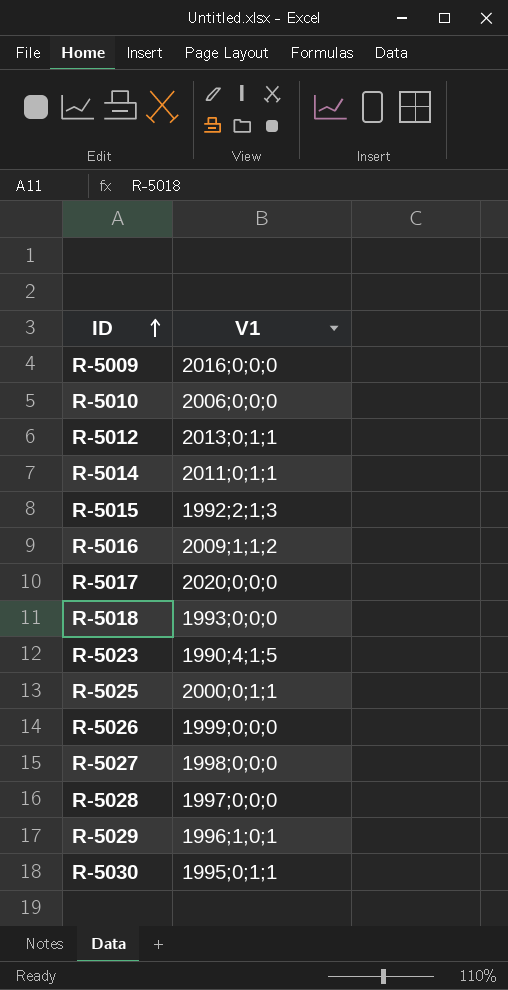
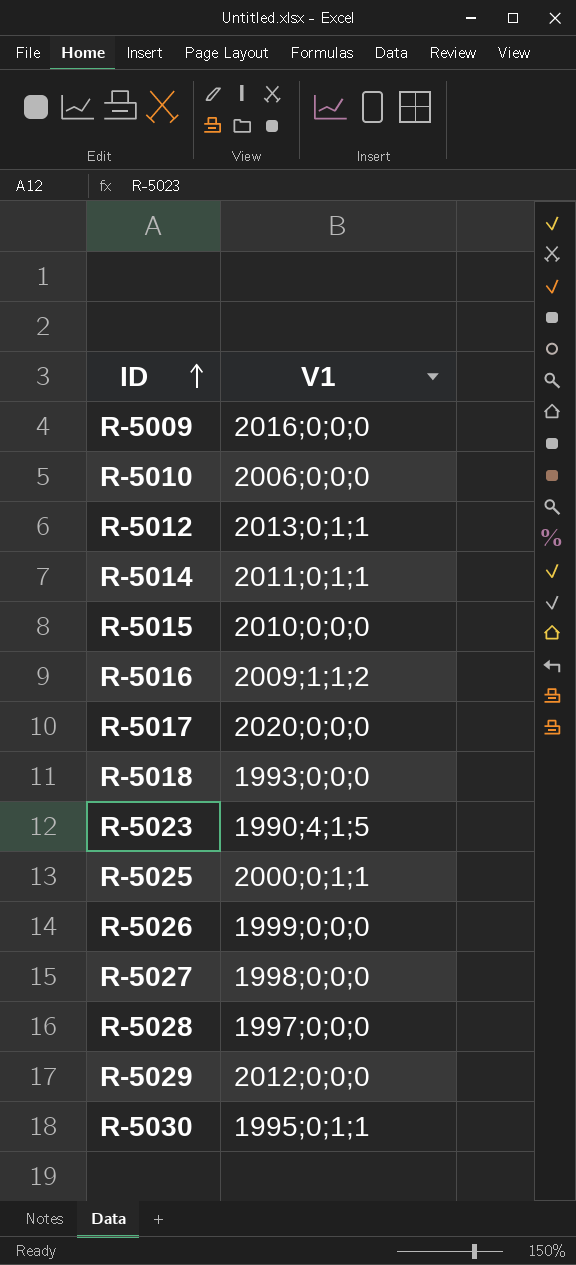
R-5015 | V1: 1992;2;1;3 -> 2010;0;0;0
R-5029 | V1: 1996;1;0;1 -> 2012;0;0;0

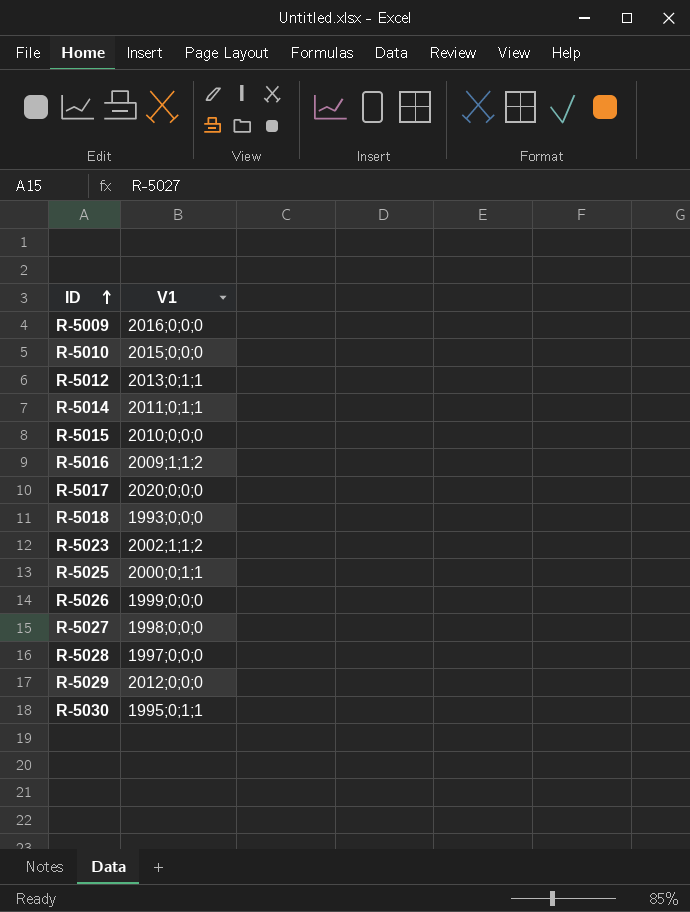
R-5010 | V1: 2006;0;0;0 -> 2015;0;0;0
R-5023 | V1: 1990;4;1;5 -> 2002;1;1;2

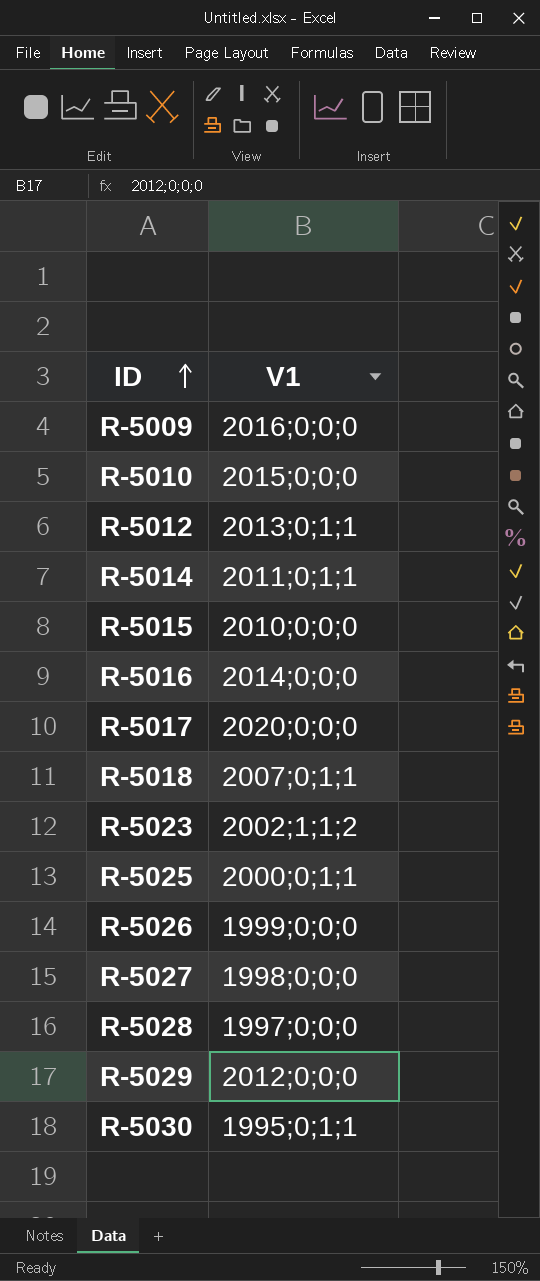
R-5016 | V1: 2009;1;1;2 -> 2014;0;0;0
R-5018 | V1: 1993;0;0;0 -> 2007;0;1;1

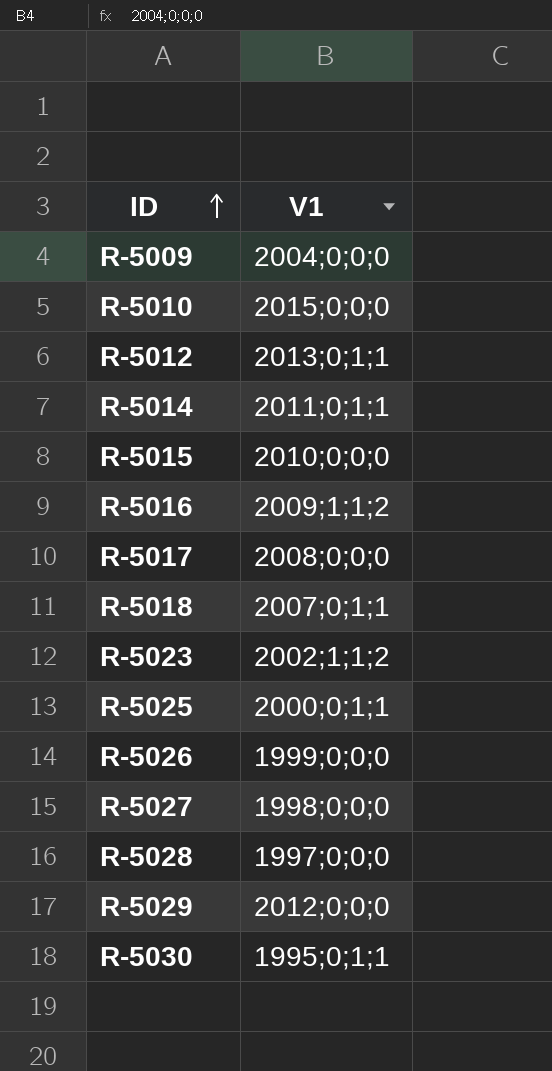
R-5009 | V1: 2016;0;0;0 -> 2004;0;0;0
R-5016 | V1: 2014;0;0;0 -> 2009;1;1;2
R-5017 | V1: 2020;0;0;0 -> 2008;0;0;0

